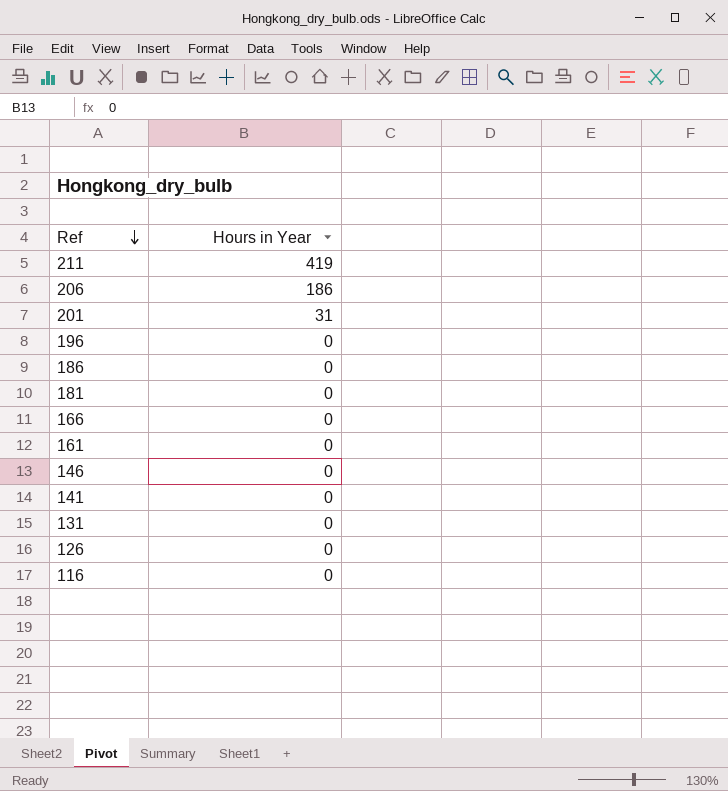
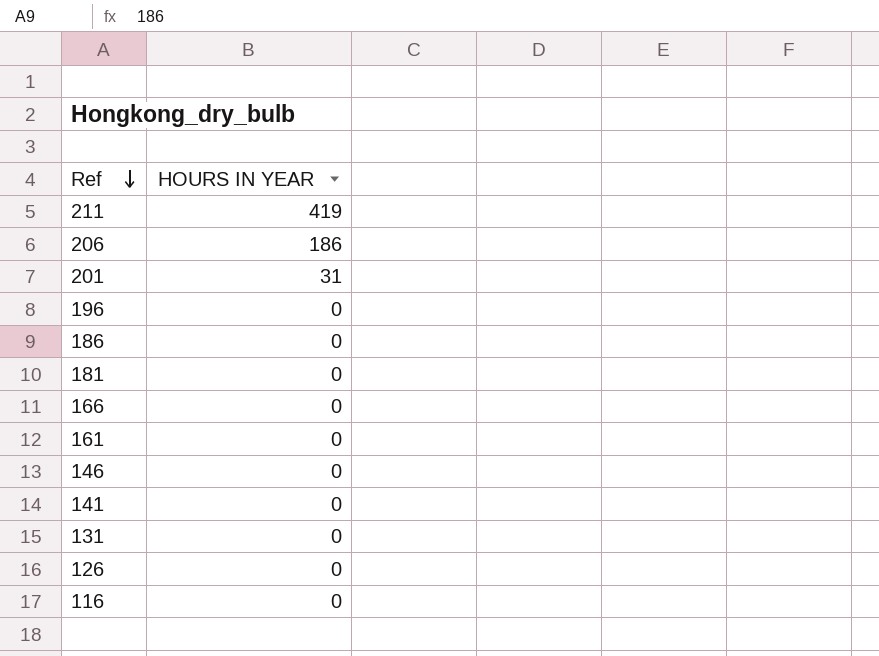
column name: Hours in Year -> HOURS IN YEAR

